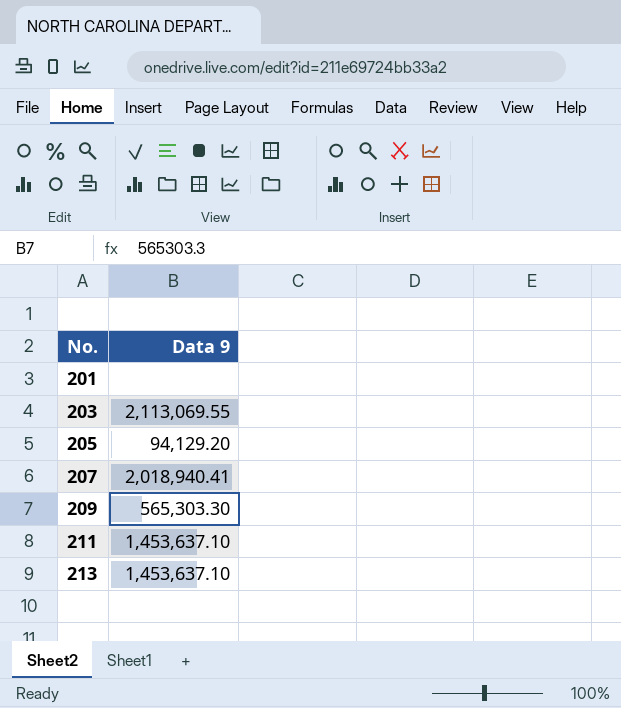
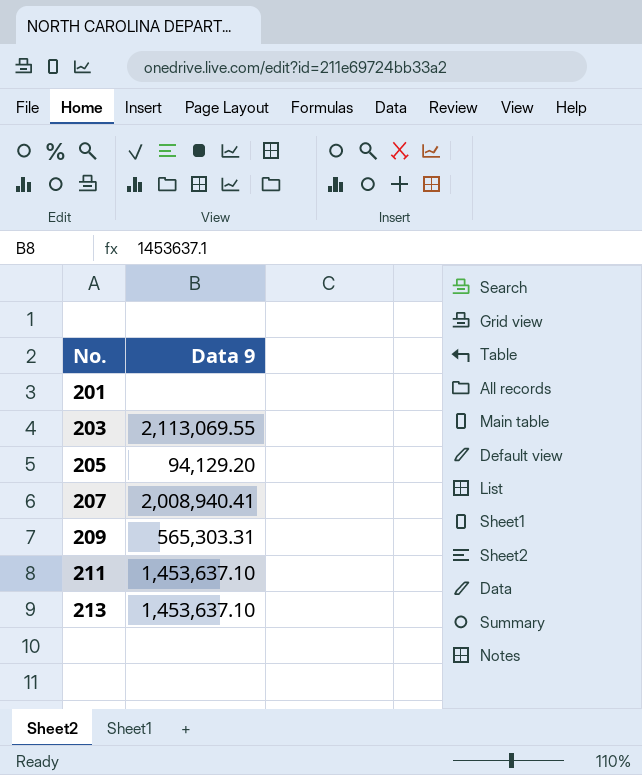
207 | Data 9: 2,018,940.41 -> 2,008,940.41
209 | Data 9: 565,303.30 -> 565,303.31

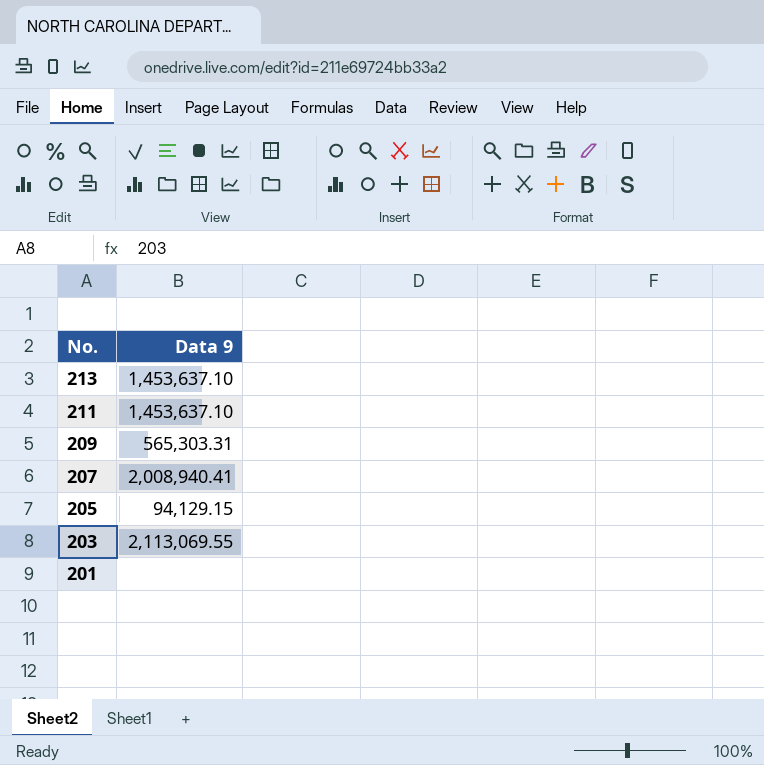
row order: No. ascending -> No. descending
205 | Data 9: 94,129.20 -> 94,129.15

